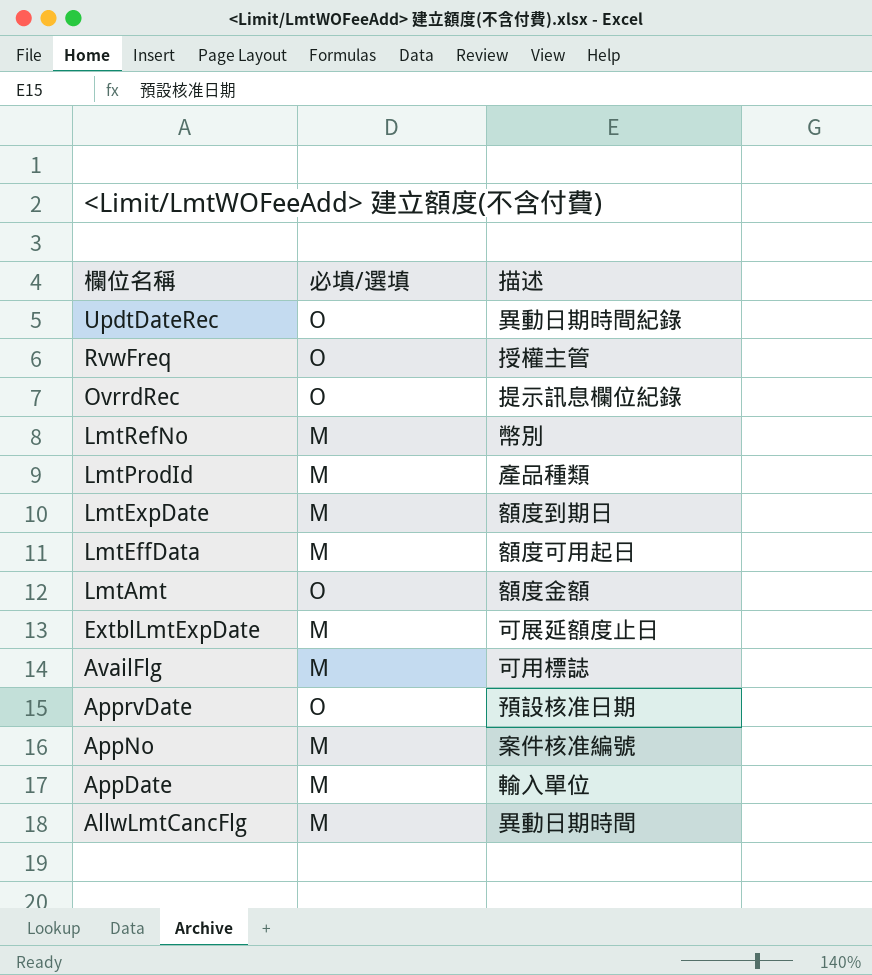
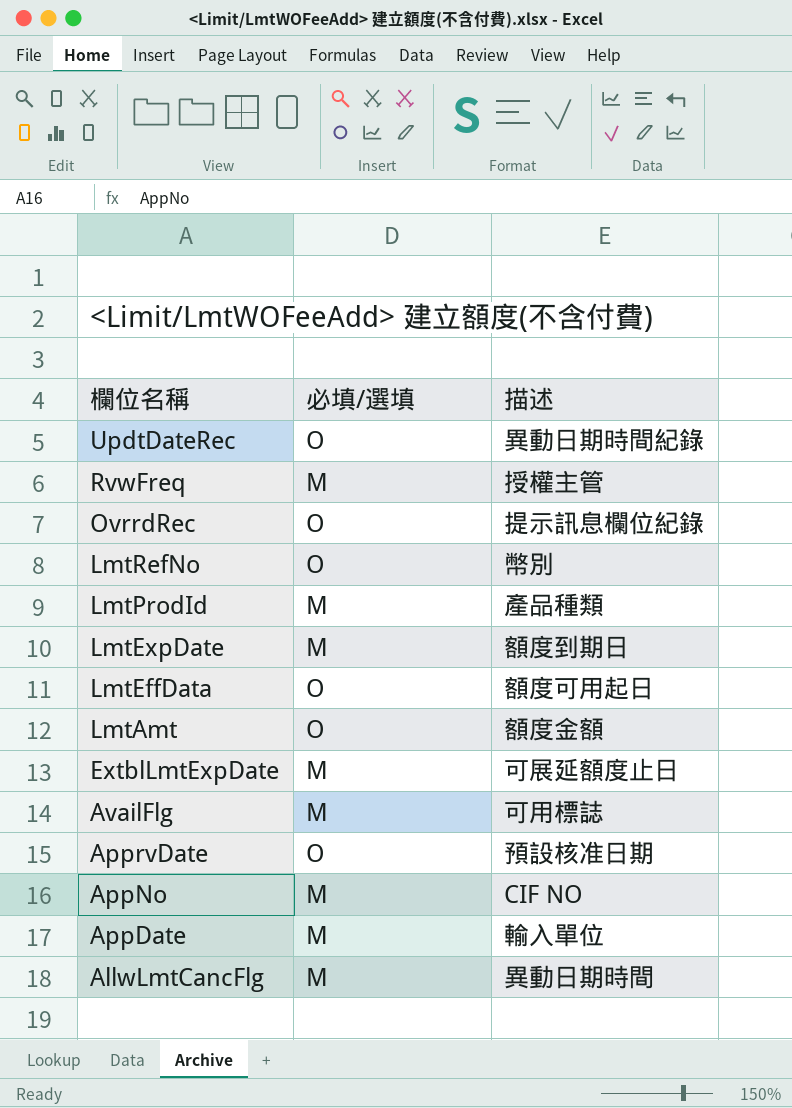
RvwFreq | 必填/選填: O -> M
LmtRefNo | 必填/選填: M -> O
LmtEffData | 必填/選填: M -> O
AppNo | 描述: 案件核准編號 -> CIF NO

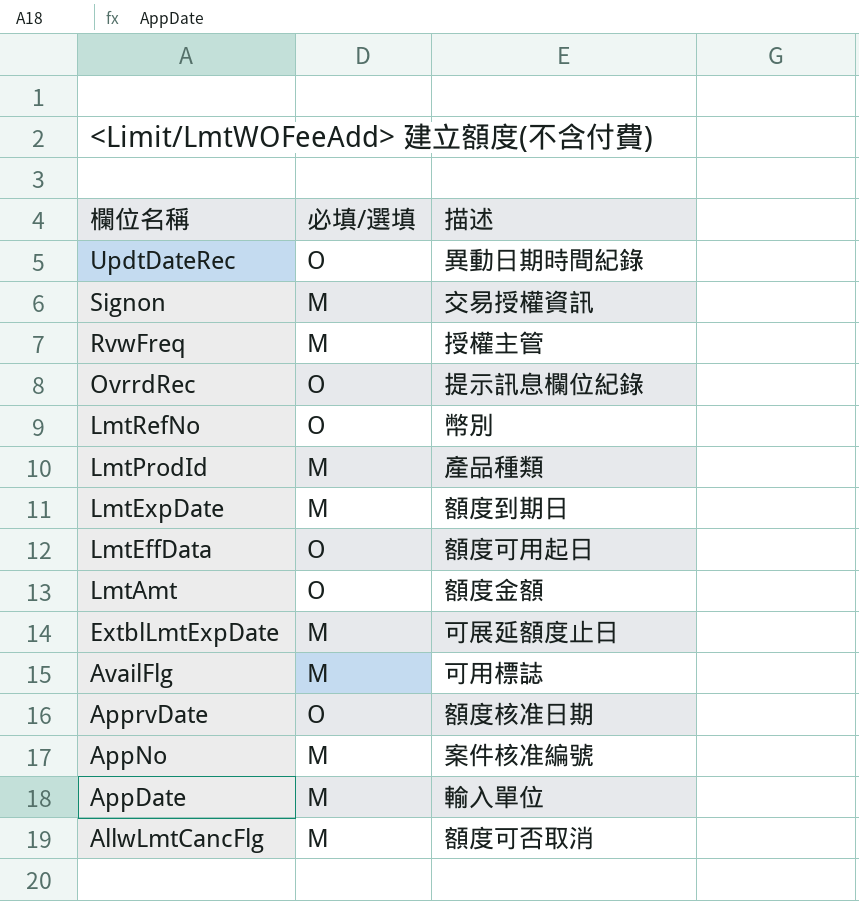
row Signon: none -> M | 交易授權資訊
ApprvDate | 描述: 預設核准日期 -> 額度核准日期
AppNo | 描述: CIF NO -> 案件核准編號
AllwLmtCancFlg | 描述: 異動日期時間 -> 額度可否取消

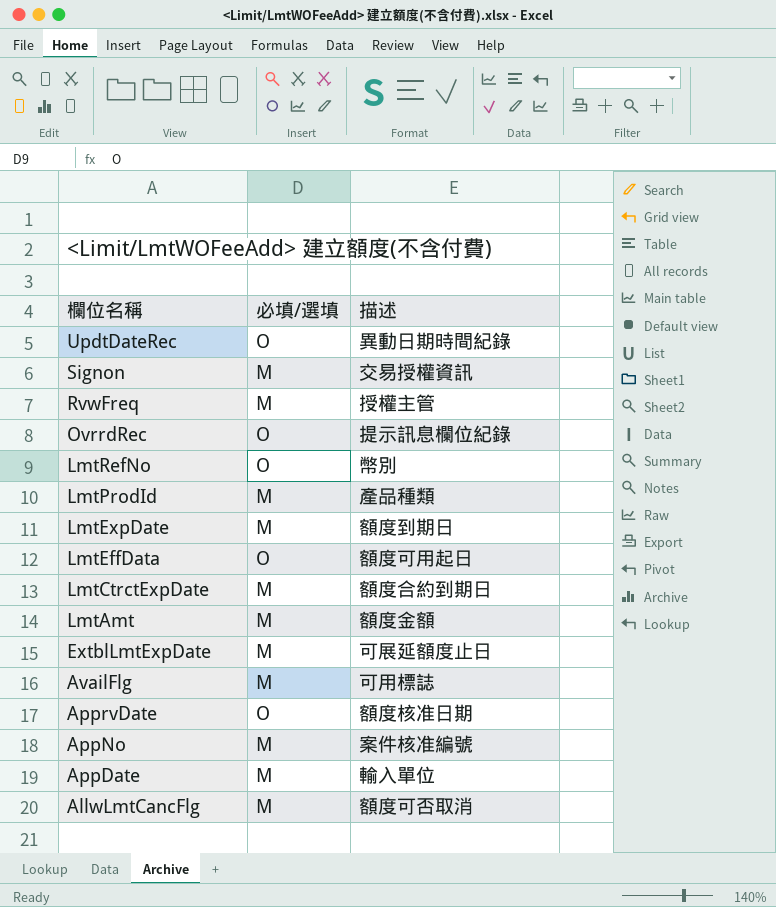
row LmtCtrctExpDate: none -> M | 額度合約到期日
LmtAmt | 必填/選填: O -> M

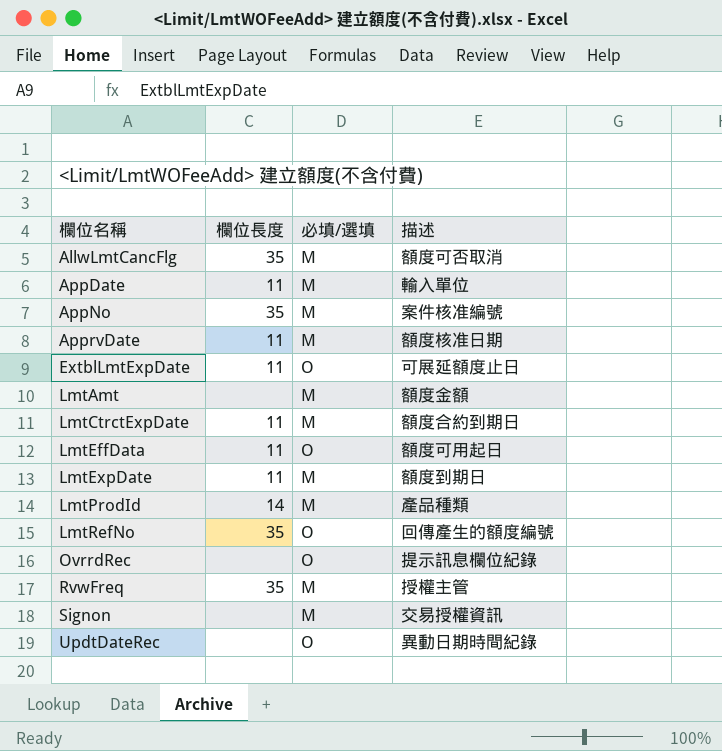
row order: 欄位名稱 descending -> 欄位名稱 ascending
column 欄位長度 | position: none -> 2
row AvailFlg: M | 可用標誌 -> none
ApprvDate | 必填/選填: O -> M
ExtblLmtExpDate | 必填/選填: M -> O
LmtRefNo | 描述: 幣別 -> 回傳產生的額度編號

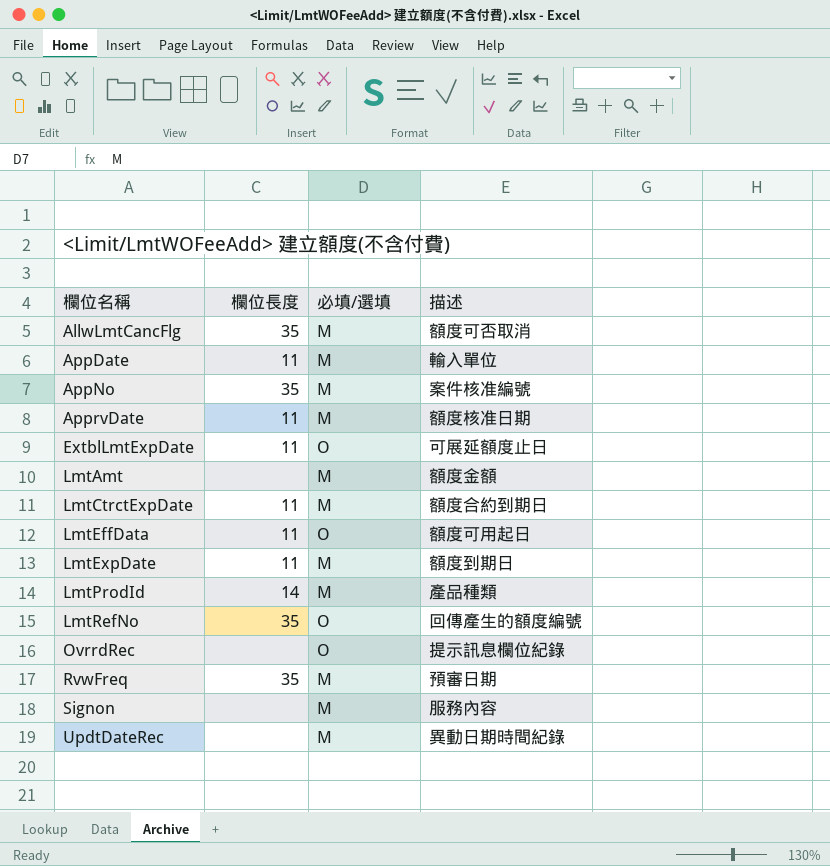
RvwFreq | 描述: 授權主管 -> 預審日期
Signon | 描述: 交易授權資訊 -> 服務內容
UpdtDateRec | 必填/選填: O -> M

